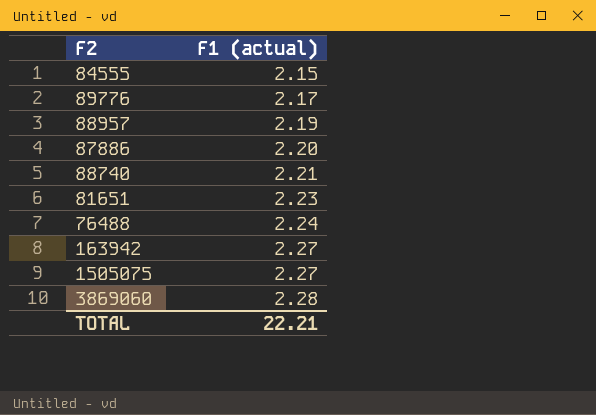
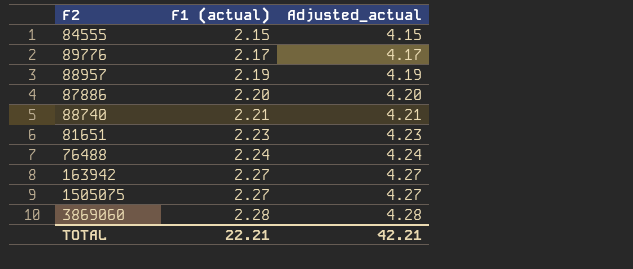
column Adjusted_actual | formula: none -> [F1 (actual)] + 2

